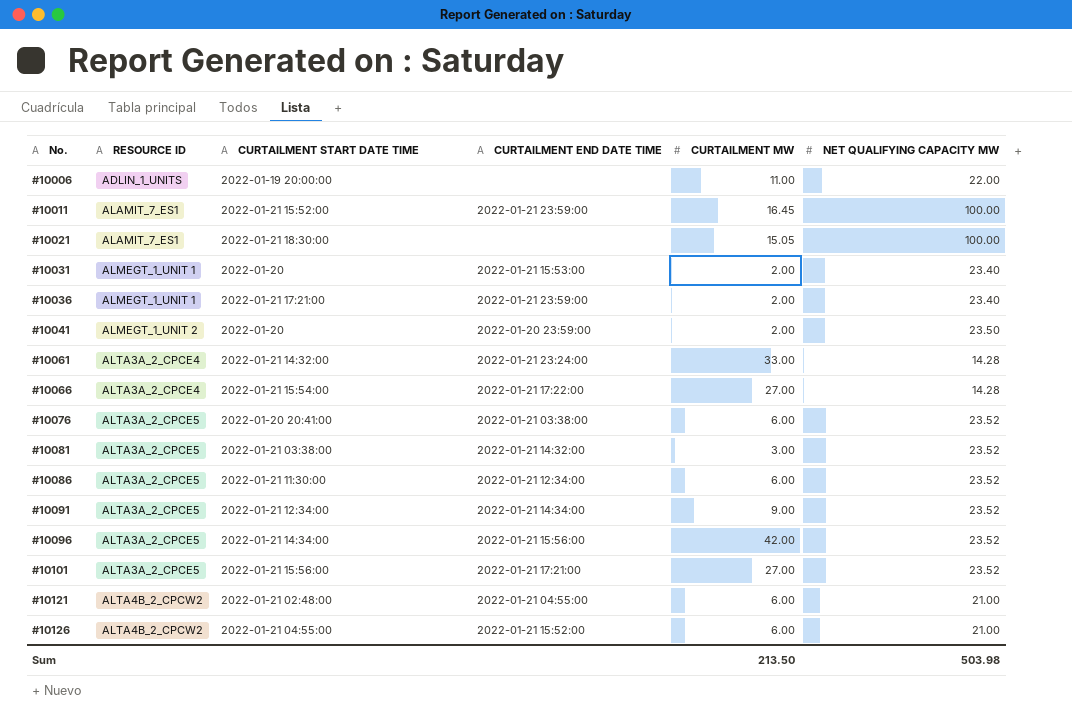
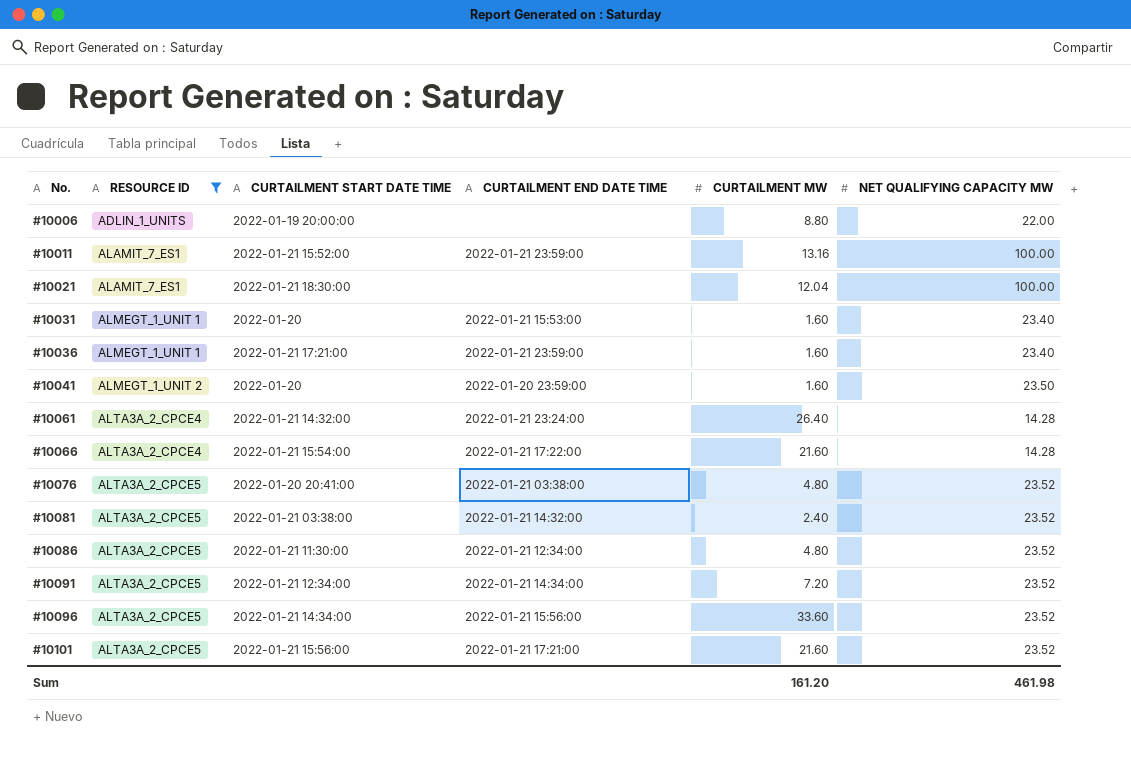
filter: none -> RESOURCE ID != ALTA4B_2_CPCW2
#10006 | CURTAILMENT MW: 11.00 -> 8.80
#10011 | CURTAILMENT MW: 16.45 -> 13.16
#10021 | CURTAILMENT MW: 15.05 -> 12.04
#10031 | CURTAILMENT MW: 2.00 -> 1.60
#10036 | CURTAILMENT MW: 2.00 -> 1.60
#10041 | CURTAILMENT MW: 2.00 -> 1.60
#10061 | CURTAILMENT MW: 33.00 -> 26.40
#10066 | CURTAILMENT MW: 27.00 -> 21.60
#10076 | CURTAILMENT MW: 6.00 -> 4.80
#10081 | CURTAILMENT MW: 3.00 -> 2.40
#10086 | CURTAILMENT MW: 6.00 -> 4.80
#10091 | CURTAILMENT MW: 9.00 -> 7.20
#10096 | CURTAILMENT MW: 42.00 -> 33.60
#10101 | CURTAILMENT MW: 27.00 -> 21.60
Sum | CURTAILMENT MW: 213.50 -> 161.20
Sum | NET QUALIFYING CAPACITY MW: 503.98 -> 461.98

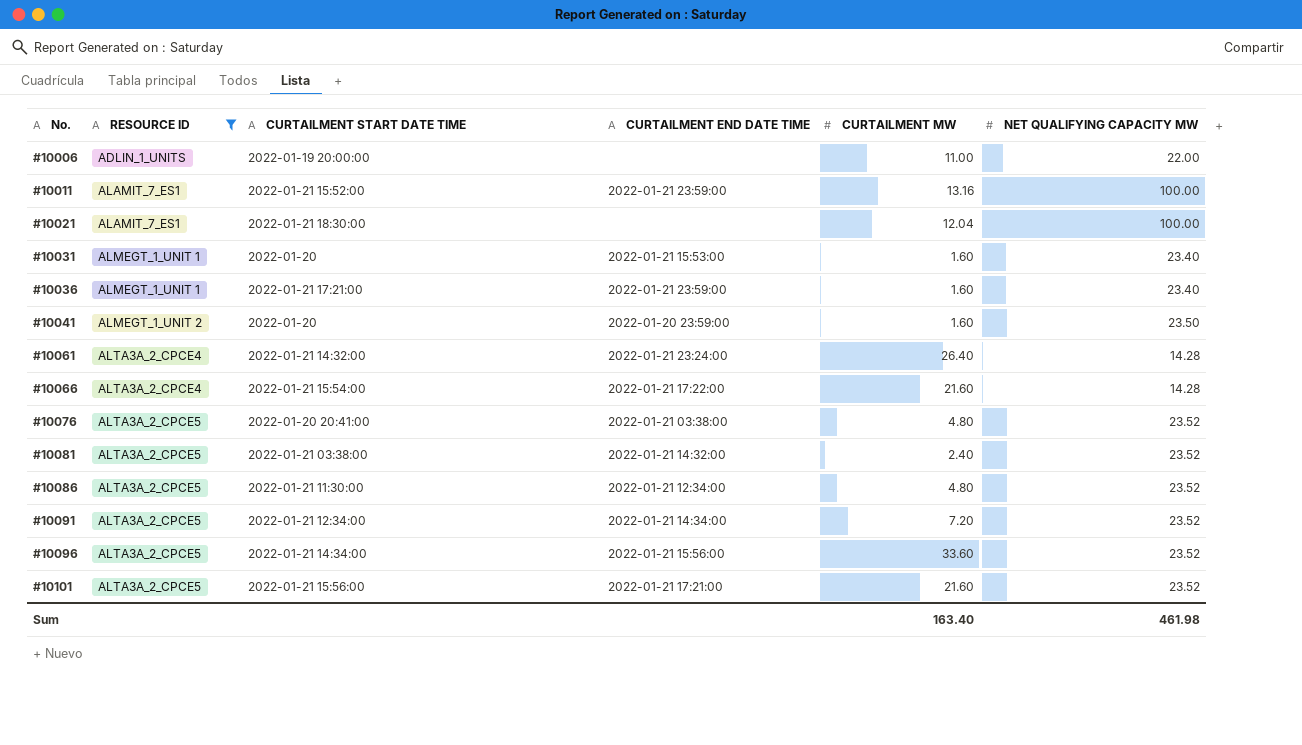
#10006 | CURTAILMENT MW: 8.80 -> 11.00
Sum | CURTAILMENT MW: 161.20 -> 163.40

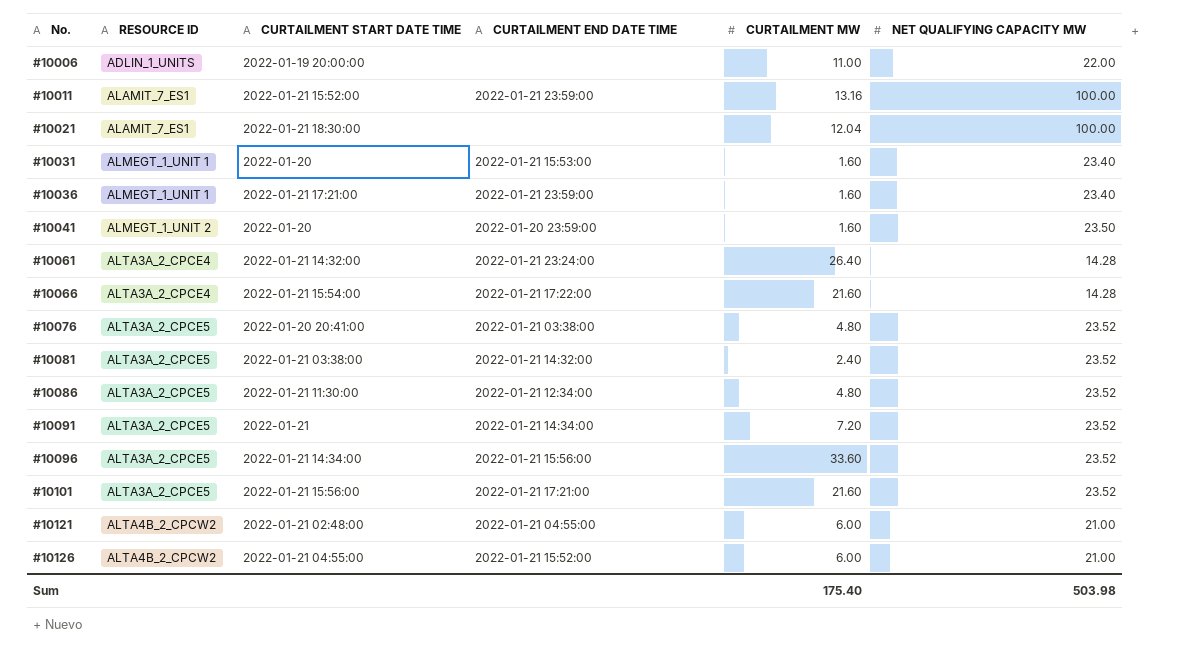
filter: RESOURCE ID != ALTA4B_2_CPCW2 -> none
#10091 | CURTAILMENT START DATE TIME: 2022-01-21 12:34:00 -> 2022-01-21
Sum | CURTAILMENT MW: 163.40 -> 175.40
Sum | NET QUALIFYING CAPACITY MW: 461.98 -> 503.98

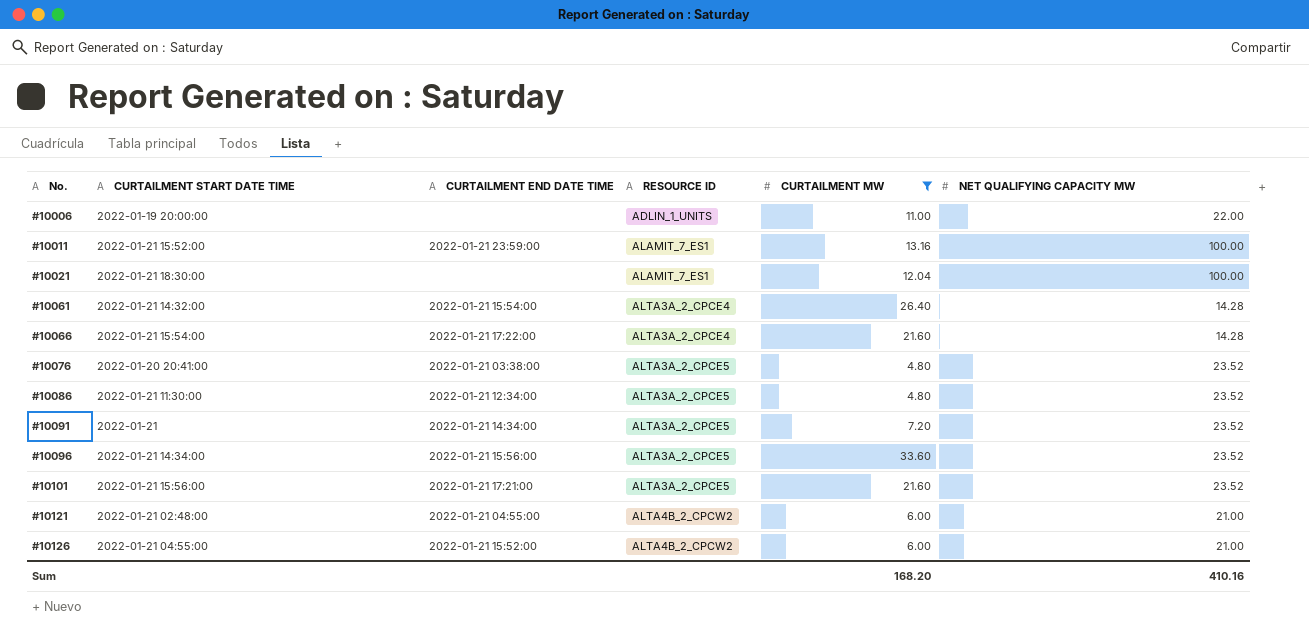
filter: none -> CURTAILMENT MW >= 4.80
column RESOURCE ID | position: 2 -> 4
#10061 | CURTAILMENT END DATE TIME: 2022-01-21 23:24:00 -> 2022-01-21 15:54:00
Sum | CURTAILMENT MW: 175.40 -> 168.20
Sum | NET QUALIFYING CAPACITY MW: 503.98 -> 410.16

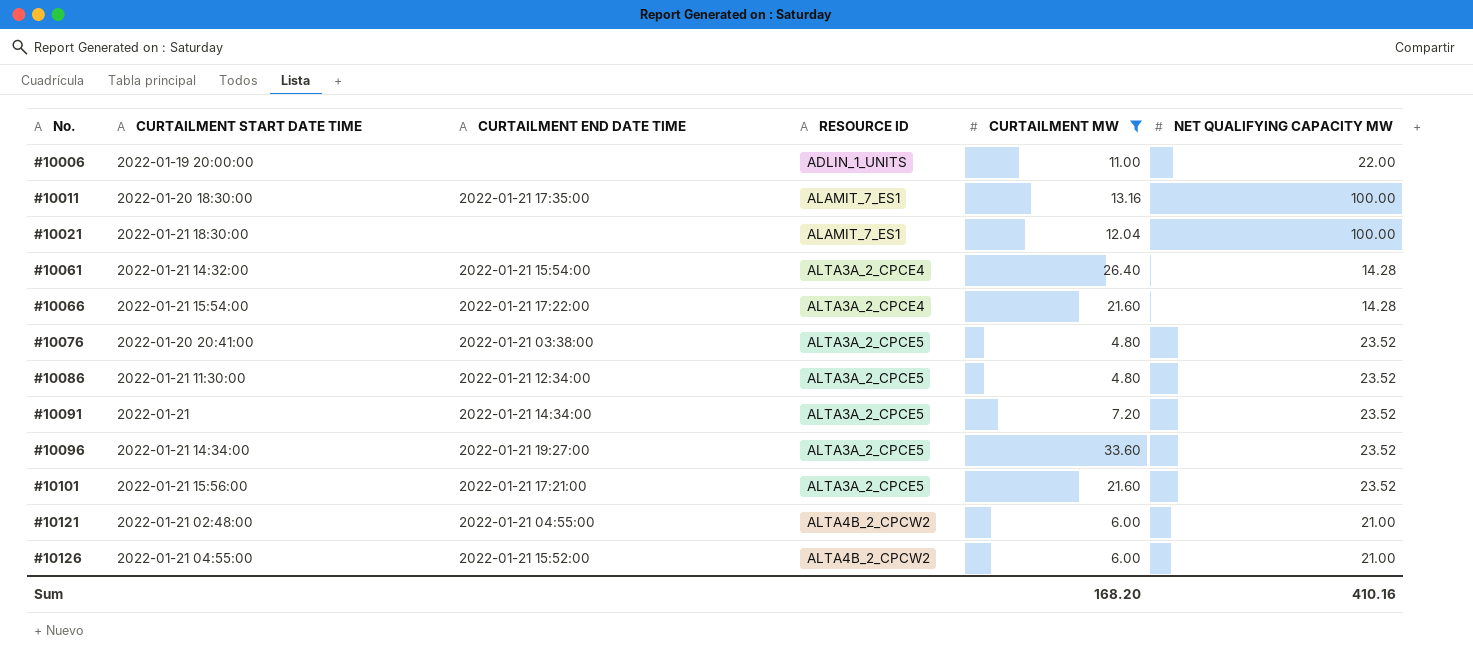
#10011 | CURTAILMENT START DATE TIME: 2022-01-21 15:52:00 -> 2022-01-20 18:30:00
#10011 | CURTAILMENT END DATE TIME: 2022-01-21 23:59:00 -> 2022-01-21 17:35:00
#10096 | CURTAILMENT END DATE TIME: 2022-01-21 15:56:00 -> 2022-01-21 19:27:00

